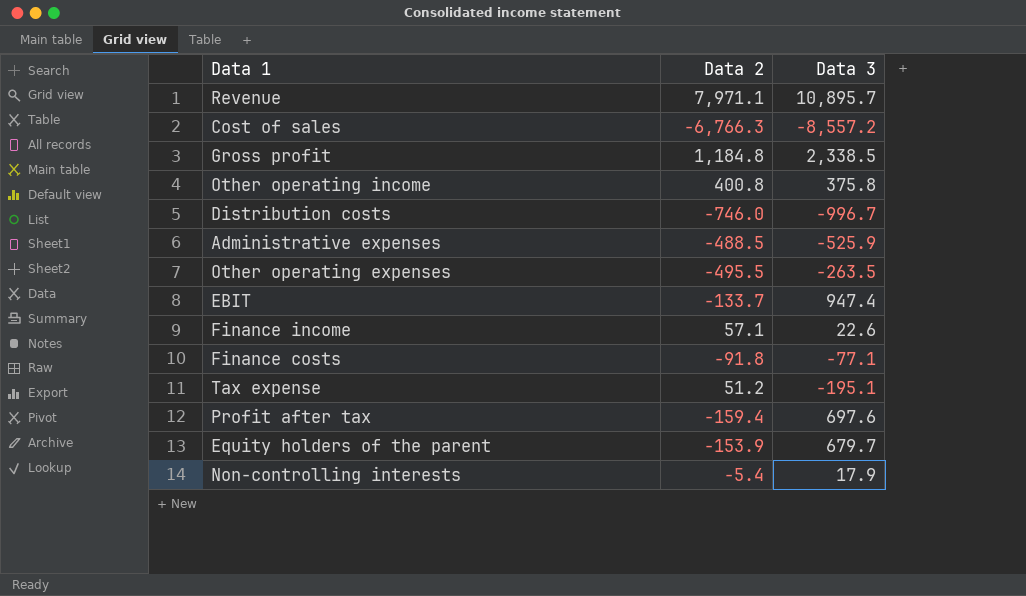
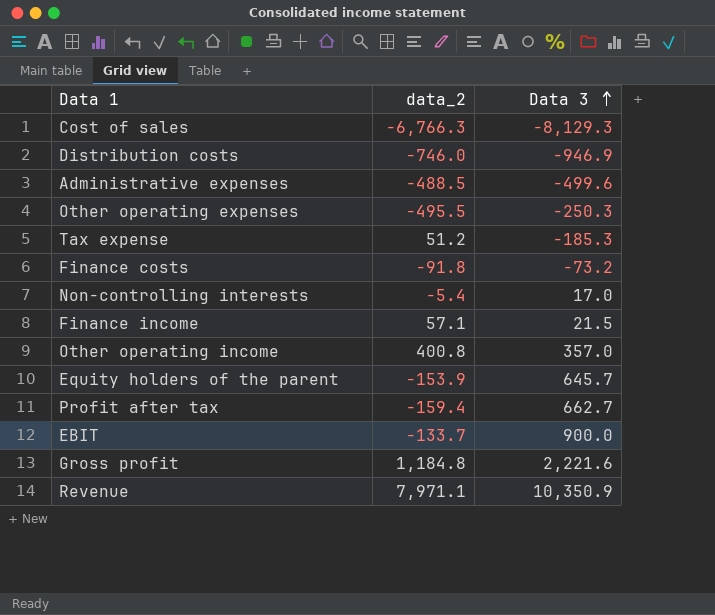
row order: none -> Data 3 ascending
column name: Data 2 -> data_2
Cost of sales | Data 3: -8,557.2 -> -8,129.3
Distribution costs | Data 3: -996.7 -> -946.9
Administrative expenses | Data 3: -525.9 -> -499.6
Other operating expenses | Data 3: -263.5 -> -250.3
Tax expense | Data 3: -195.1 -> -185.3
Finance costs | Data 3: -77.1 -> -73.2
Non-controlling interests | Data 3: 17.9 -> 17.0
Finance income | Data 3: 22.6 -> 21.5
Other operating income | Data 3: 375.8 -> 357.0
Equity holders of the parent | Data 3: 679.7 -> 645.7
Profit after tax | Data 3: 697.6 -> 662.7
EBIT | Data 3: 947.4 -> 900.0
Gross profit | Data 3: 2,338.5 -> 2,221.6
Revenue | Data 3: 10,895.7 -> 10,350.9

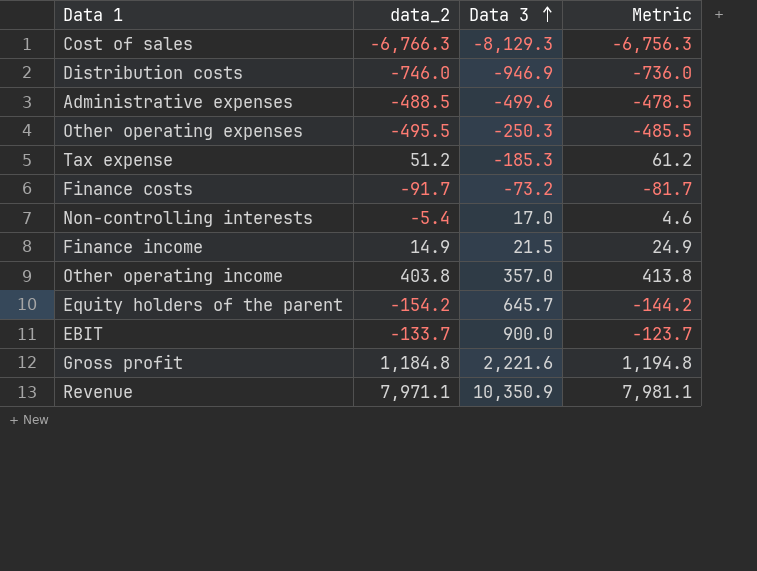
column Metric | formula: none -> [data_2] + 10
row Profit after tax: -159.4 | 662.7 -> none
Finance costs | data_2: -91.8 -> -91.7
Finance income | data_2: 57.1 -> 14.9
Other operating income | data_2: 400.8 -> 403.8
Equity holders of the parent | data_2: -153.9 -> -154.2

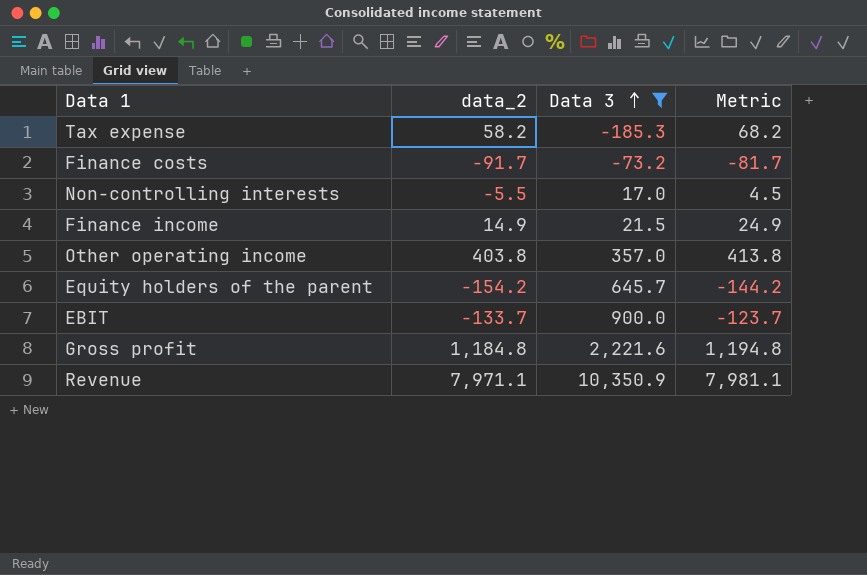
filter: none -> Data 3 >= -185.3
Tax expense | data_2: 51.2 -> 58.2
Tax expense | Metric: 61.2 -> 68.2
Non-controlling interests | data_2: -5.4 -> -5.5
Non-controlling interests | Metric: 4.6 -> 4.5

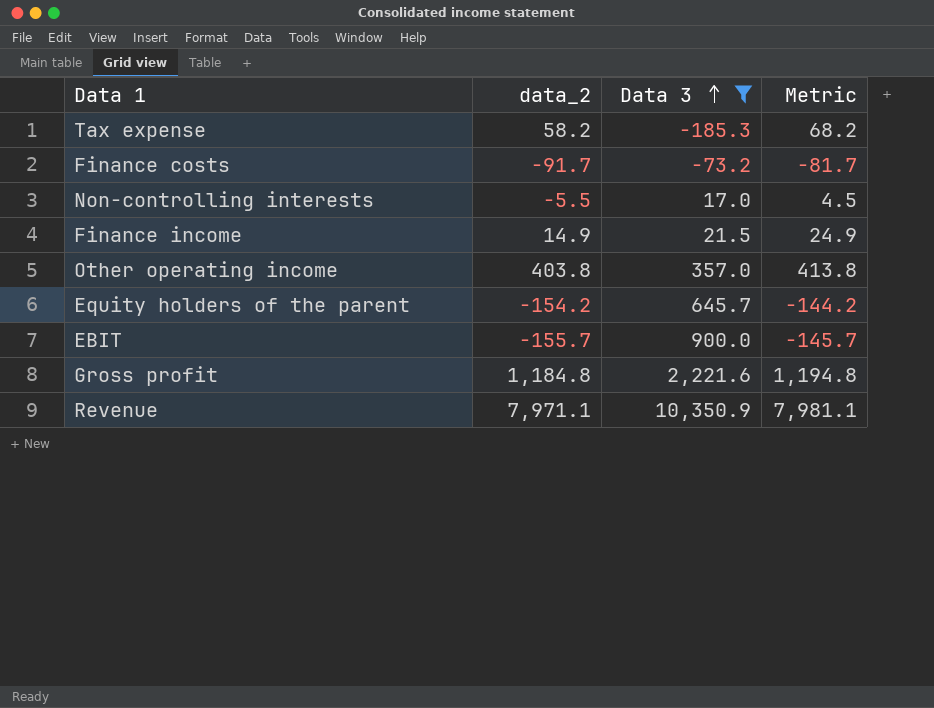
EBIT | data_2: -133.7 -> -155.7
EBIT | Metric: -123.7 -> -145.7

